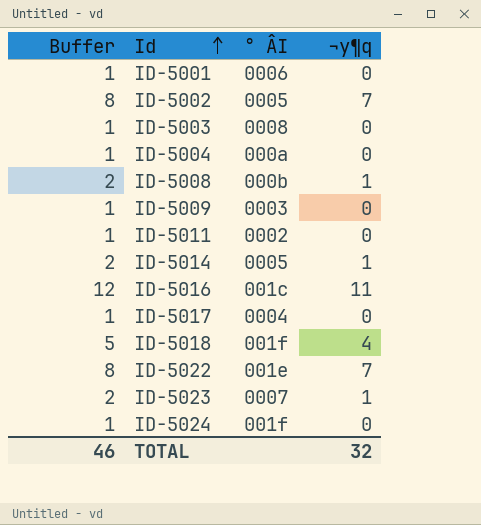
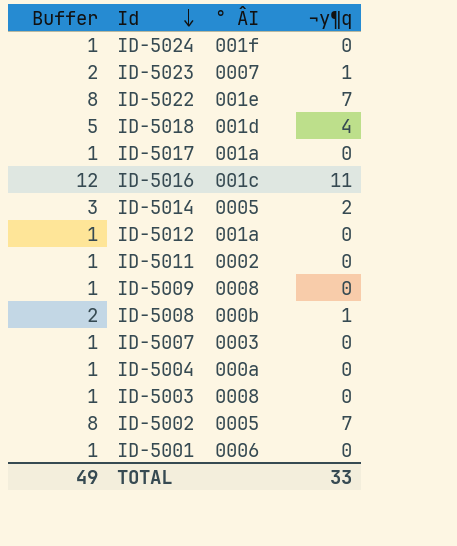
row order: Id ascending -> Id descending
ID-5018 | ° ÂI: 001f -> 001d
ID-5017 | ° ÂI: 0004 -> 001a
ID-5014 | Buffer: 2 -> 3
ID-5014 | ¬y¶q: 1 -> 2
row ID-5012: none -> 1 | 001a | 0
ID-5009 | ° ÂI: 0003 -> 0008
row ID-5007: none -> 1 | 0003 | 0
TOTAL | Buffer: 46 -> 49
TOTAL | ¬y¶q: 32 -> 33

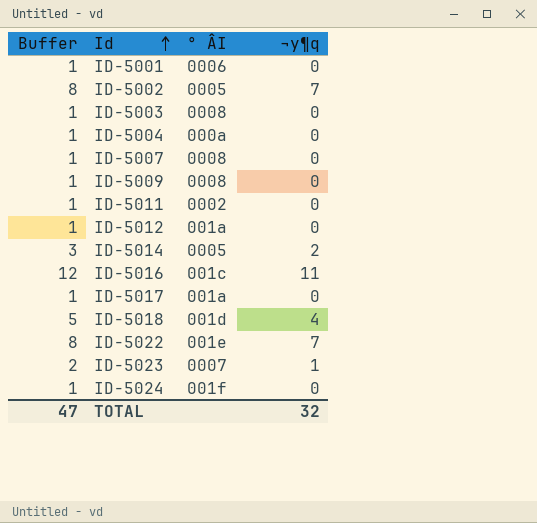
row order: Id descending -> Id ascending
row ID-5008: 2 | 000b | 1 -> none
ID-5007 | ° ÂI: 0003 -> 0008
TOTAL | Buffer: 49 -> 47
TOTAL | ¬y¶q: 33 -> 32

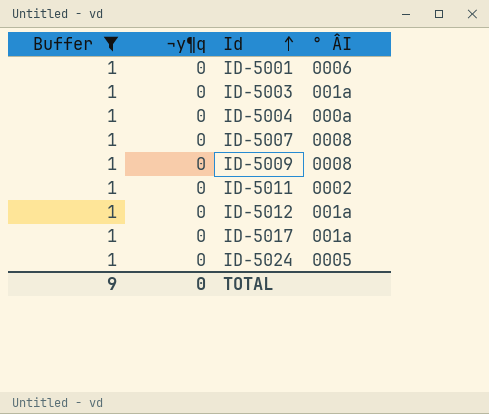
filter: none -> Buffer = 1
column ¬y¶q | position: 4 -> 2
ID-5003 | ° ÂI: 0008 -> 001a
ID-5024 | ° ÂI: 001f -> 0005
TOTAL | Buffer: 47 -> 9
TOTAL | ¬y¶q: 32 -> 0

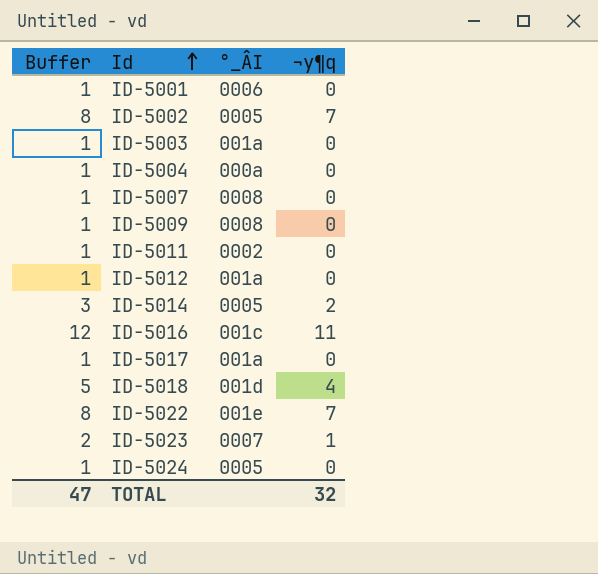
filter: Buffer = 1 -> none
column name: ° ÂI -> °_ÂI
column ¬y¶q | position: 2 -> 4
TOTAL | Buffer: 9 -> 47
TOTAL | ¬y¶q: 0 -> 32

